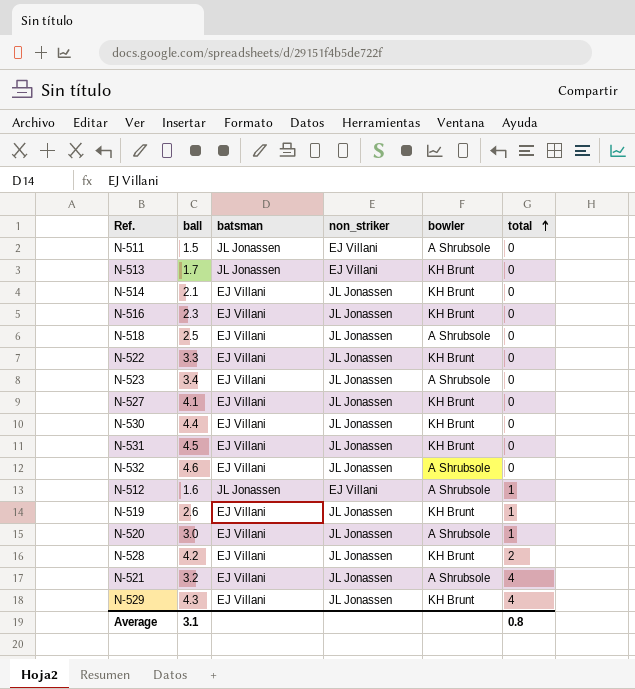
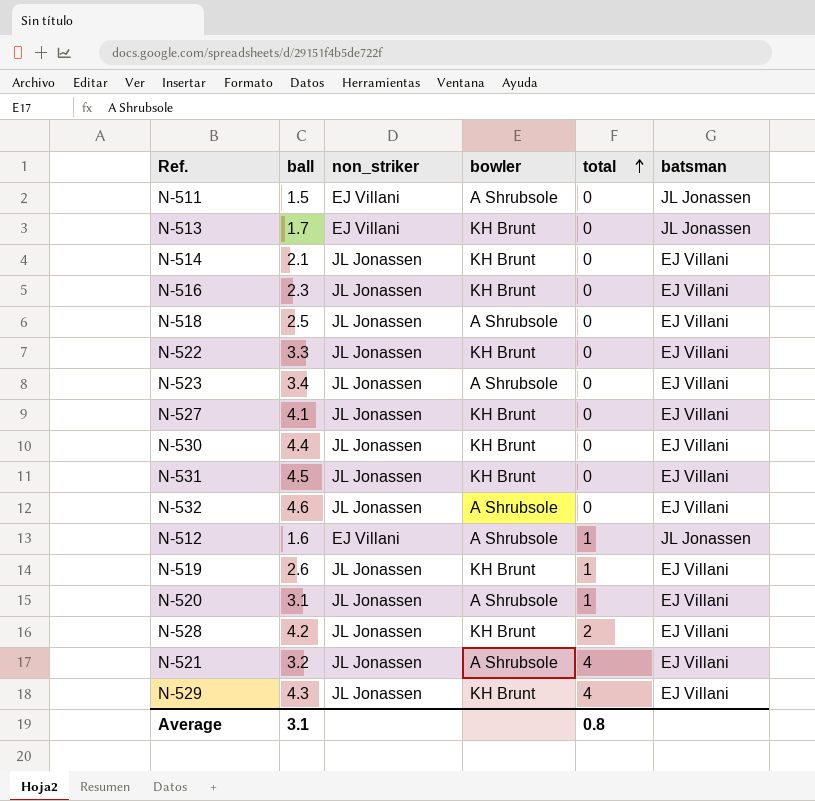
column batsman | position: 3 -> 6
N-520 | ball: 3.0 -> 3.1

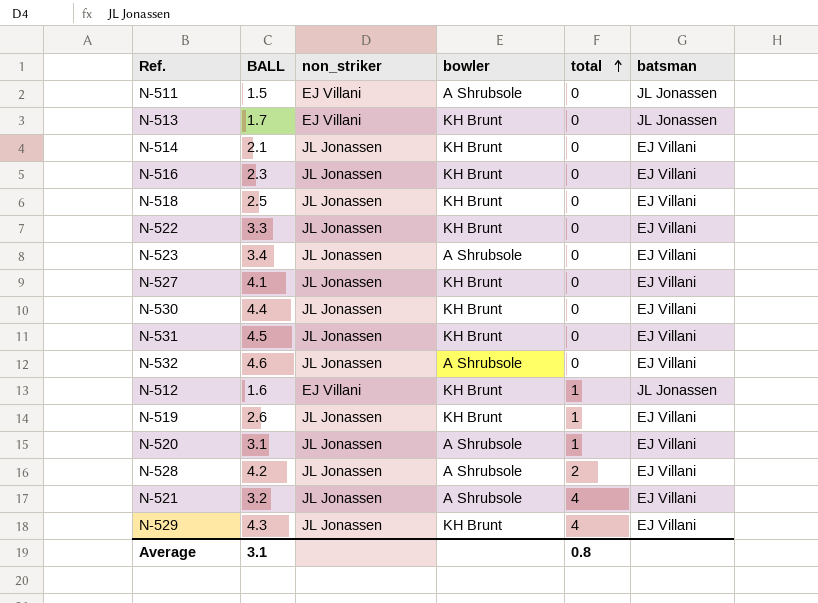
column name: ball -> BALL
N-518 | bowler: A Shrubsole -> KH Brunt
N-512 | bowler: A Shrubsole -> KH Brunt
N-528 | bowler: KH Brunt -> A Shrubsole

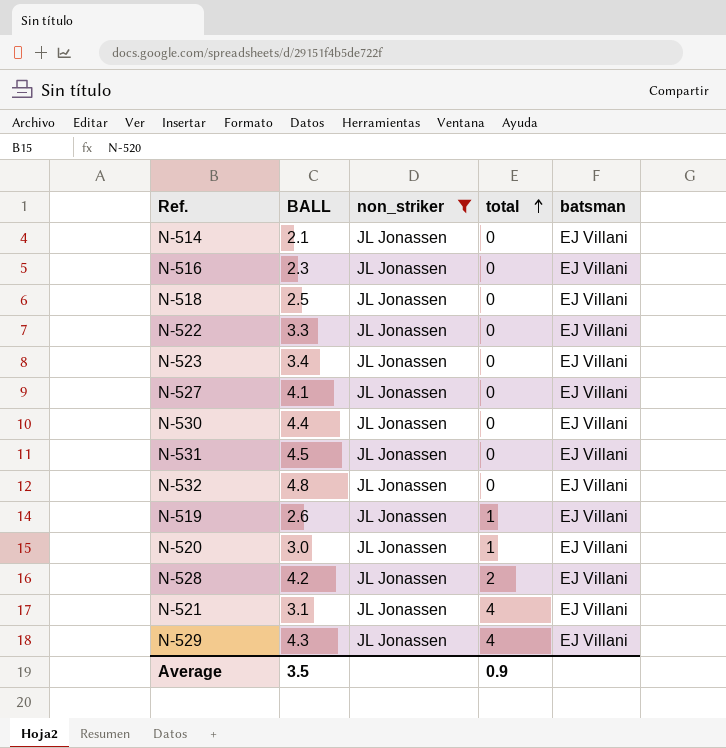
filter: none -> non_striker = JL Jonassen
column bowler | position: 4 -> none
N-532 | BALL: 4.6 -> 4.8
N-520 | BALL: 3.1 -> 3.0
N-521 | BALL: 3.2 -> 3.1
Average | BALL: 3.1 -> 3.5
Average | total: 0.8 -> 0.9

